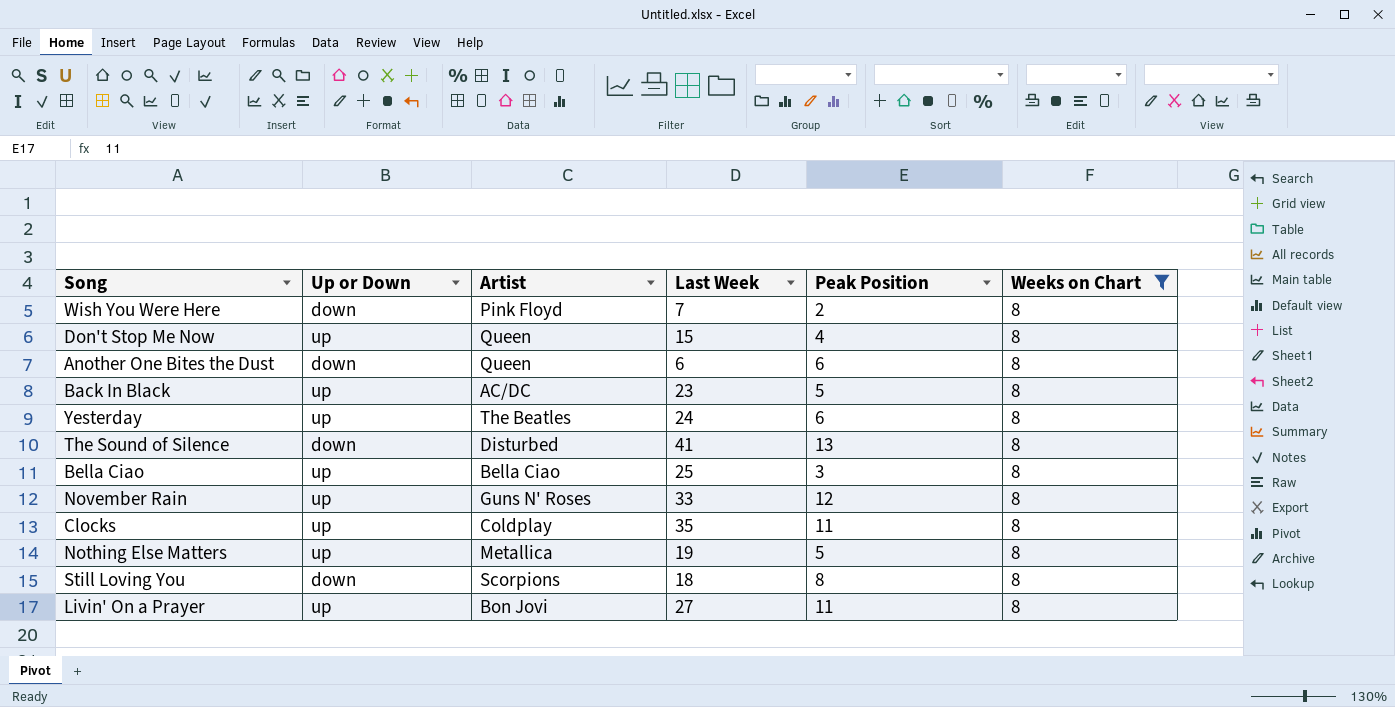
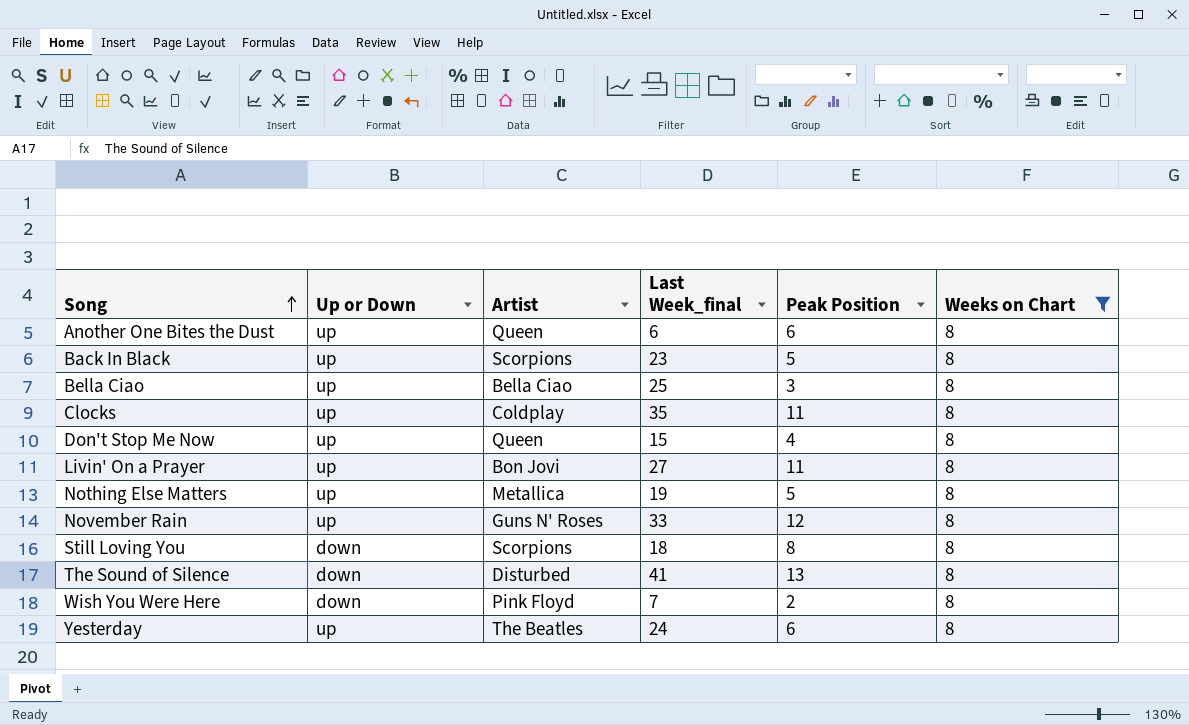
row order: none -> Song ascending
column name: Last Week -> Last Week_final
Another One Bites the Dust | Up or Down: down -> up
Back In Black | Artist: AC/DC -> Scorpions

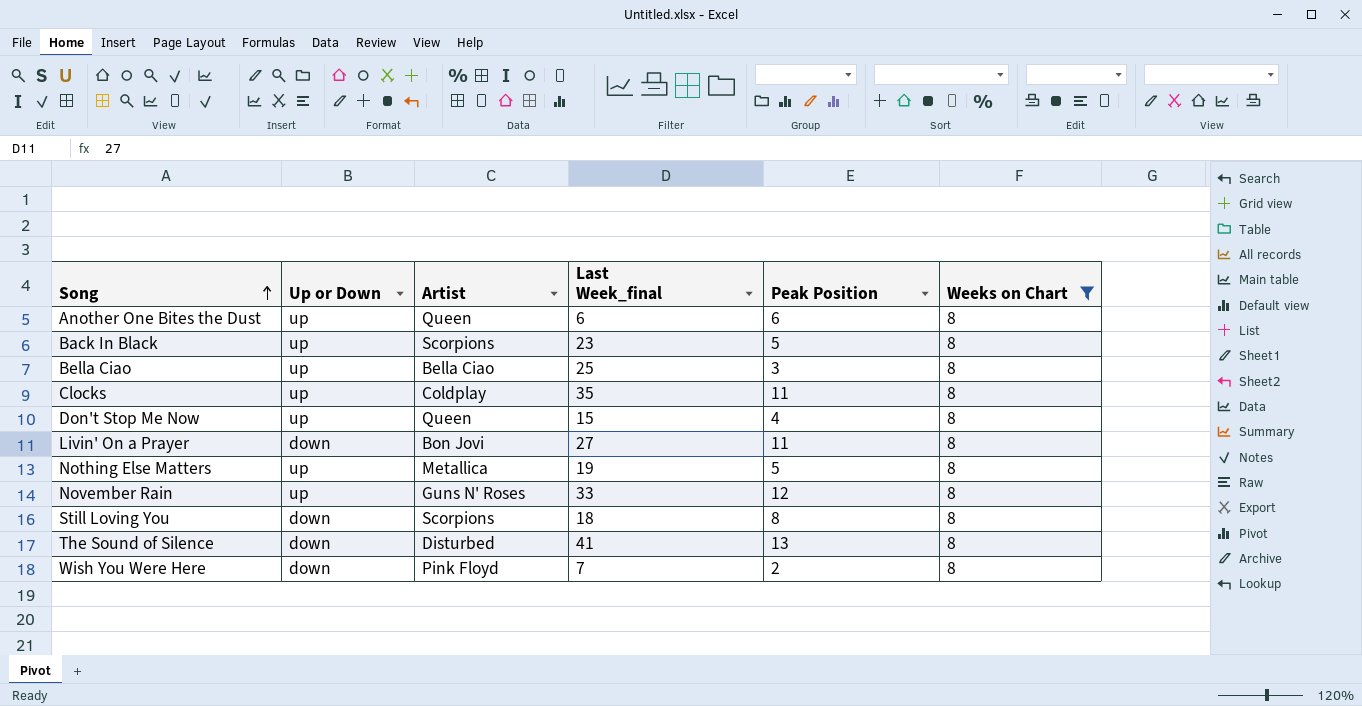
row Yesterday: up | The Beatles | 24 | 6 | 8 -> none
Livin' On a Prayer | Up or Down: up -> down

